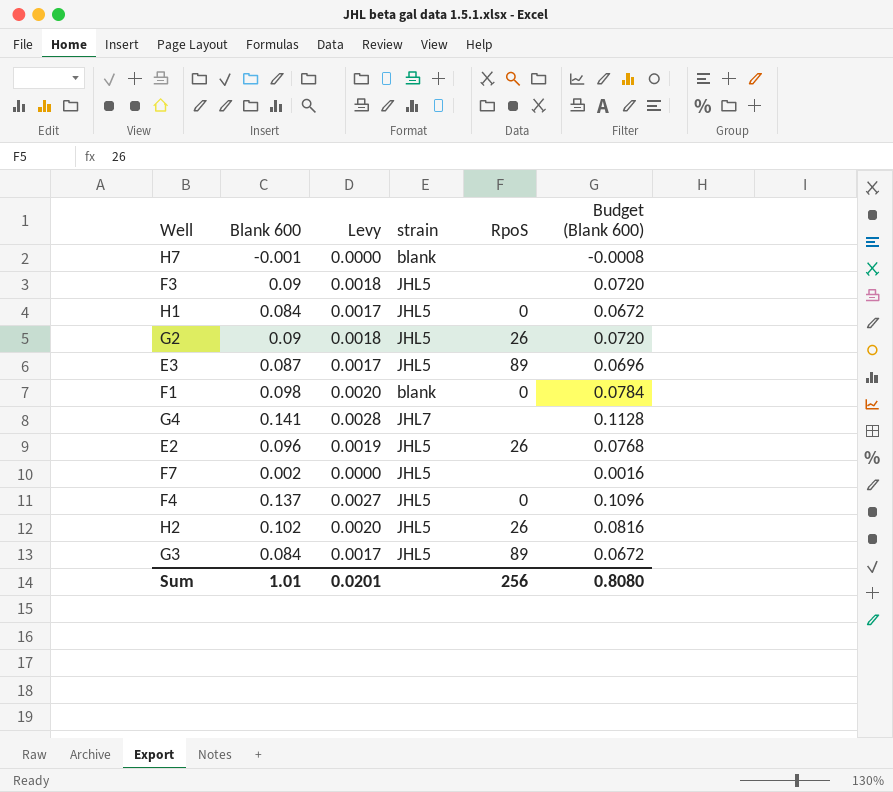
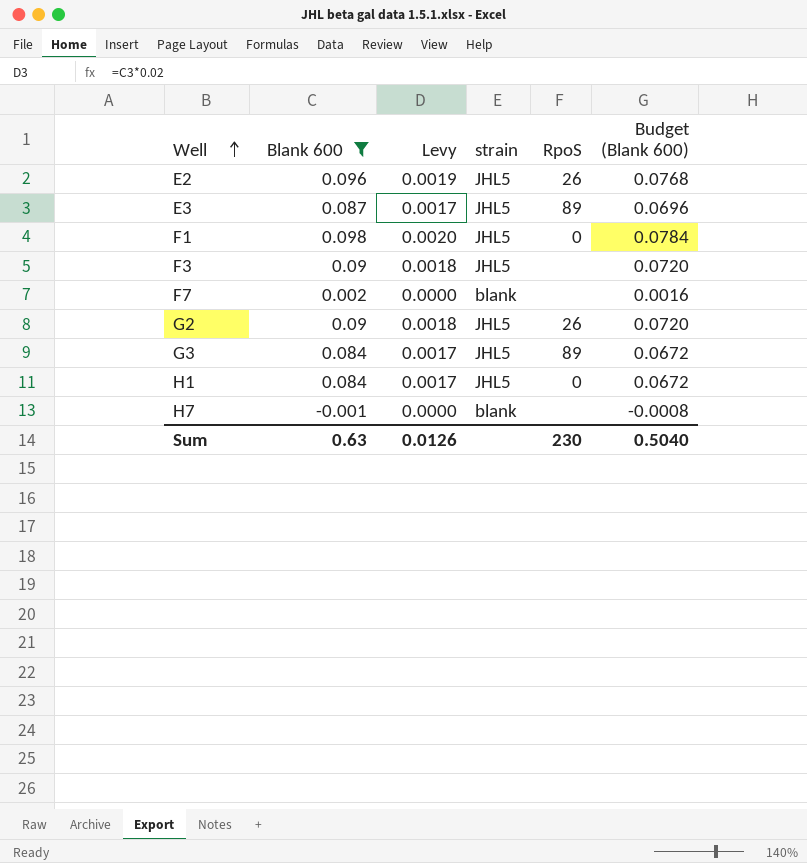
filter: none -> Blank 600 <= 0.098
row order: none -> Well ascending
F1 | strain: blank -> JHL5
F7 | strain: JHL5 -> blank
Sum | Blank 600: 1.01 -> 0.63
Sum | Levy: 0.0201 -> 0.0126
Sum | RpoS: 256 -> 230
Sum | Budget (Blank 600): 0.8080 -> 0.5040

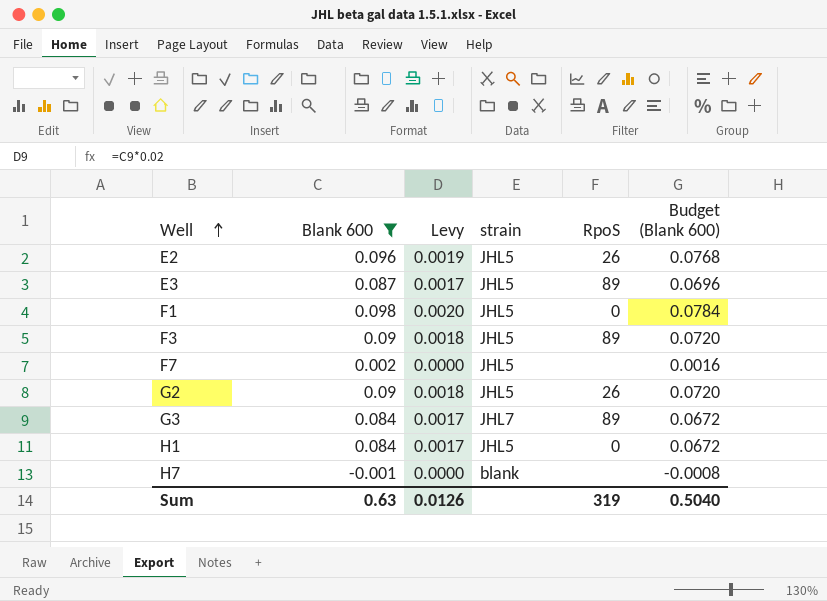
F3 | RpoS: none -> 89
F7 | strain: blank -> JHL5
G3 | strain: JHL5 -> JHL7
Sum | RpoS: 230 -> 319

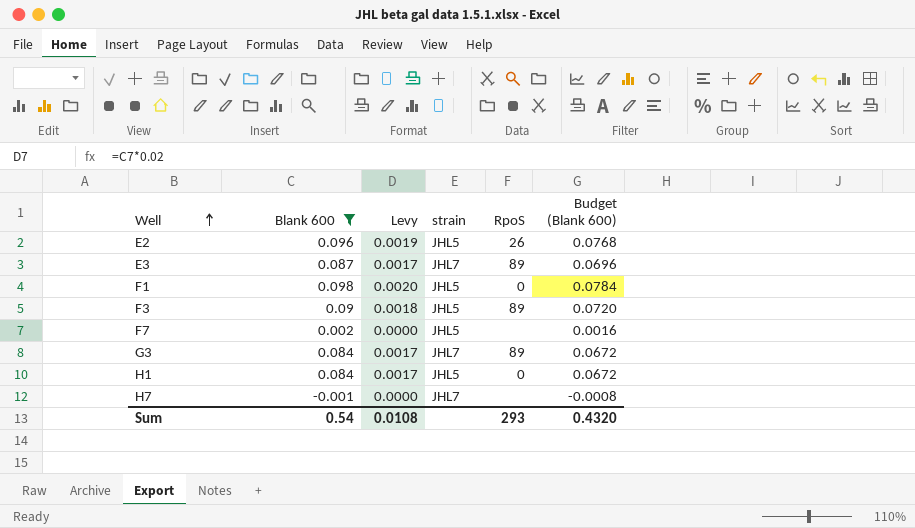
row G2: 0.09 | 0.0018 | JHL5 | 26 | 0.0720 -> none
E3 | strain: JHL5 -> JHL7
H7 | strain: blank -> JHL7
Sum | Blank 600: 0.63 -> 0.54
Sum | Levy: 0.0126 -> 0.0108
Sum | RpoS: 319 -> 293
Sum | Budget (Blank 600): 0.5040 -> 0.4320

